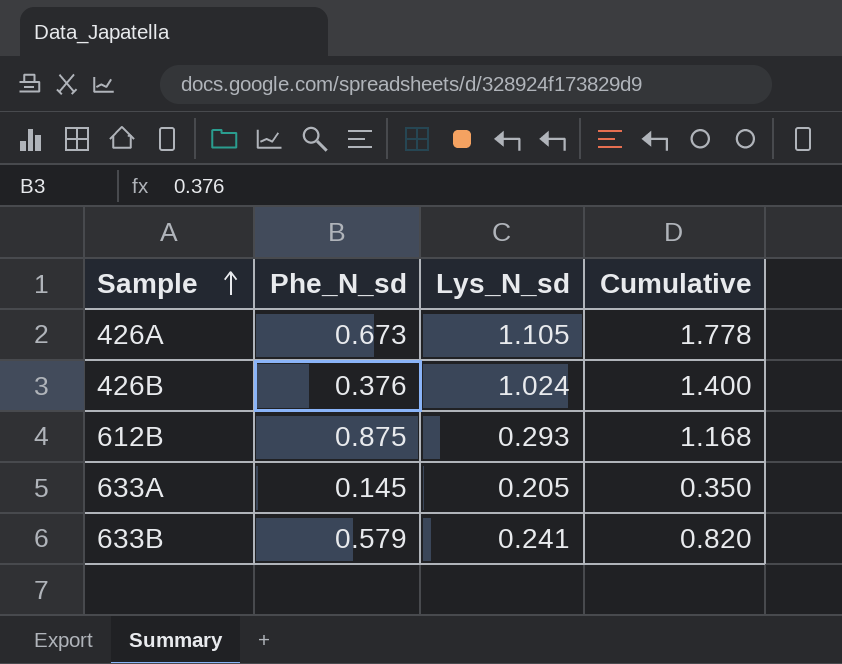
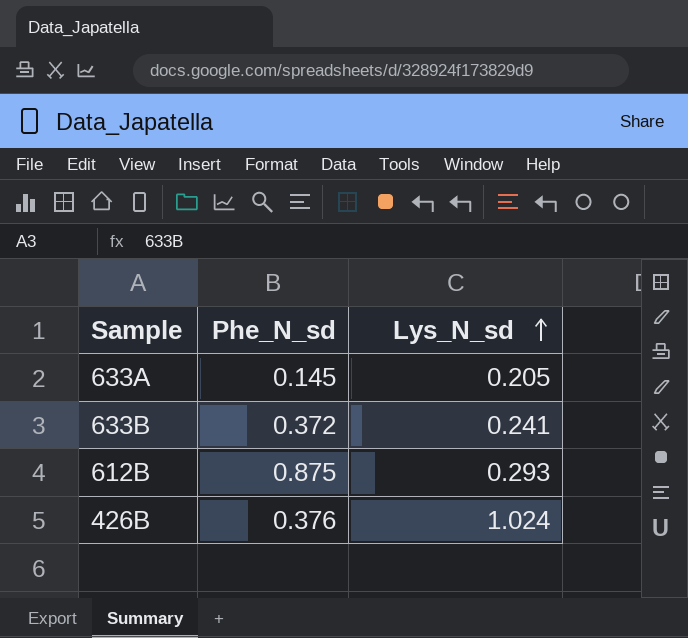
row order: Sample ascending -> Lys_N_sd ascending
column Cumulative | formula: [Phe_N_sd] + [Lys_N_sd] -> none
row 426A: 0.673 | 1.105 | 1.778 -> none
633B | Phe_N_sd: 0.579 -> 0.372

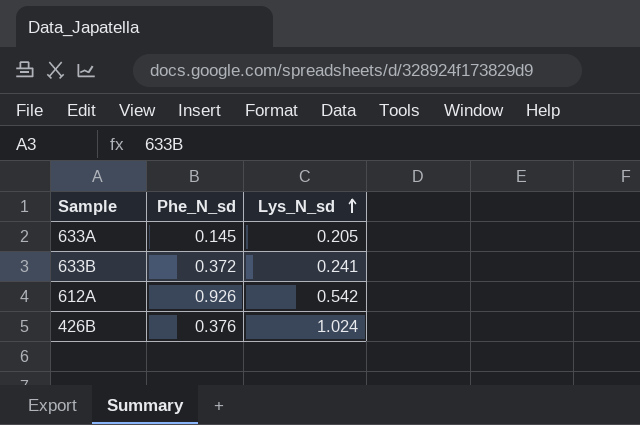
row 612B: 0.875 | 0.293 -> none
row 612A: none -> 0.926 | 0.542

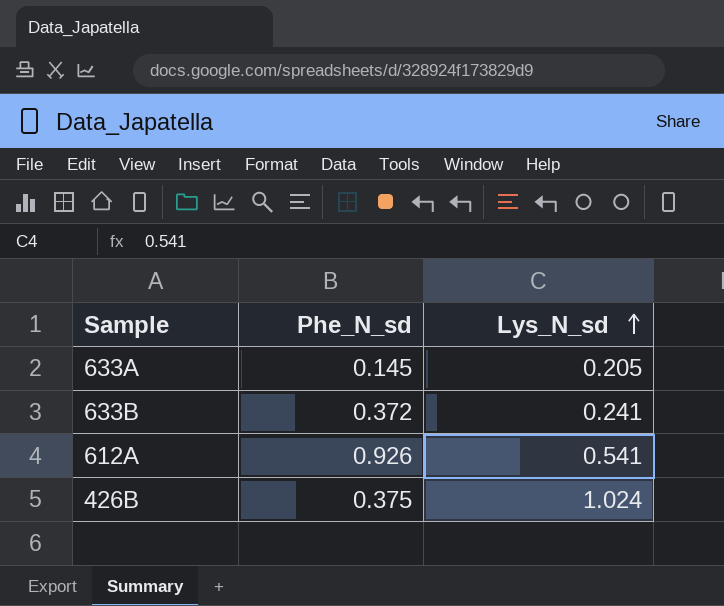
612A | Lys_N_sd: 0.542 -> 0.541
426B | Phe_N_sd: 0.376 -> 0.375

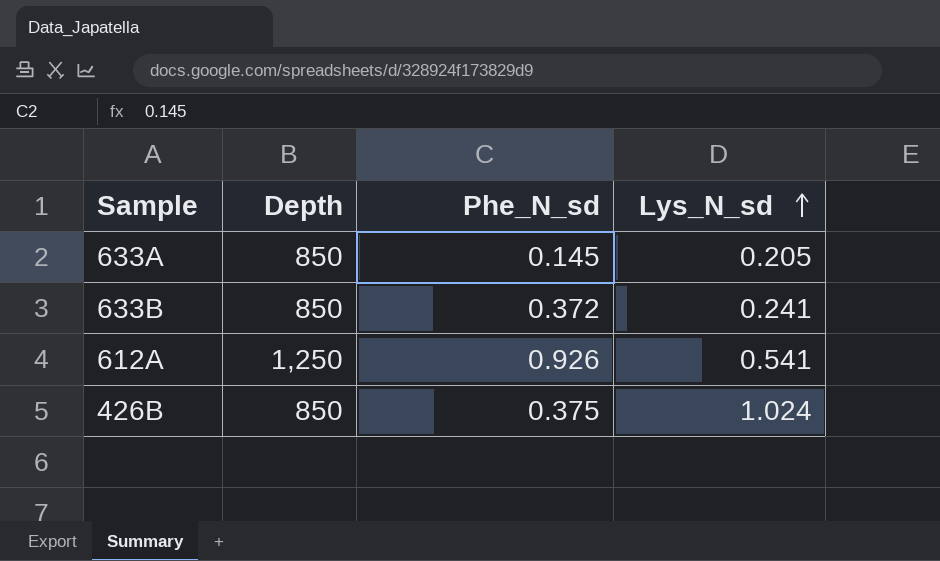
column Depth | position: none -> 2

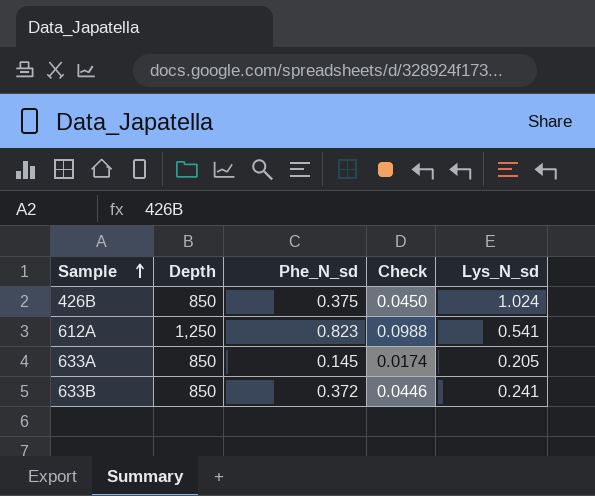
row order: Lys_N_sd ascending -> Sample ascending
column Check | formula: none -> [Phe_N_sd] * 0.12
612A | Phe_N_sd: 0.926 -> 0.823

